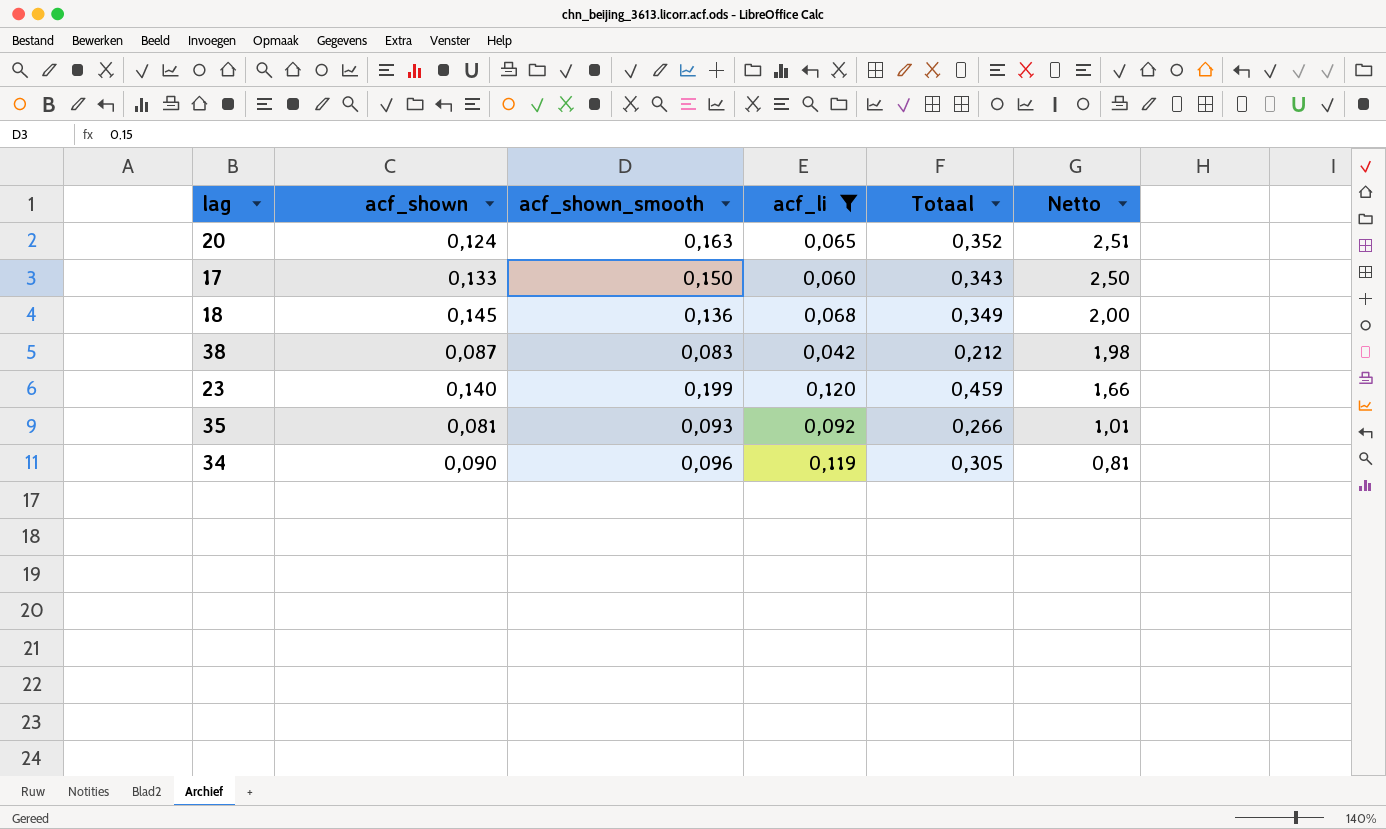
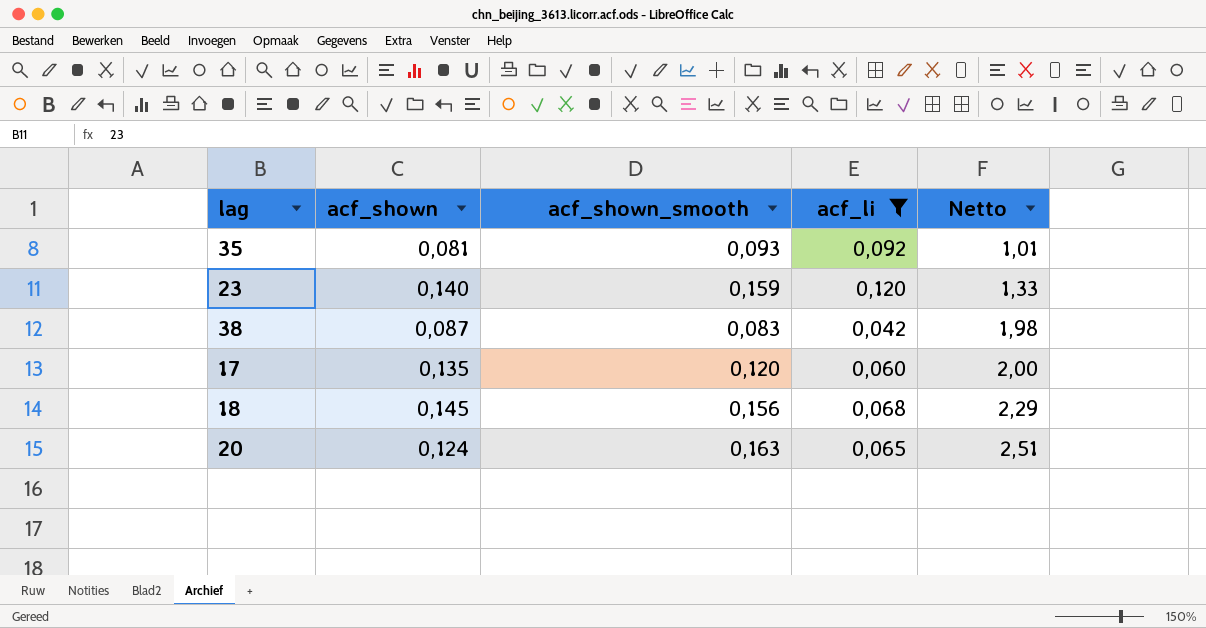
row order: Netto descending -> Netto ascending
column Totaal | formula: [acf_shown] + [acf_shown_smooth] + [acf_li] -> none
row 34: 0,090 | 0,096 | 0,119 | 0,305 | 0,81 -> none
23 | acf_shown_smooth: 0,199 -> 0,159
23 | Netto: 1,66 -> 1,33
17 | acf_shown: 0,133 -> 0,135
17 | acf_shown_smooth: 0,150 -> 0,120
17 | Netto: 2,50 -> 2,00
18 | acf_shown_smooth: 0,136 -> 0,156
18 | Netto: 2,00 -> 2,29

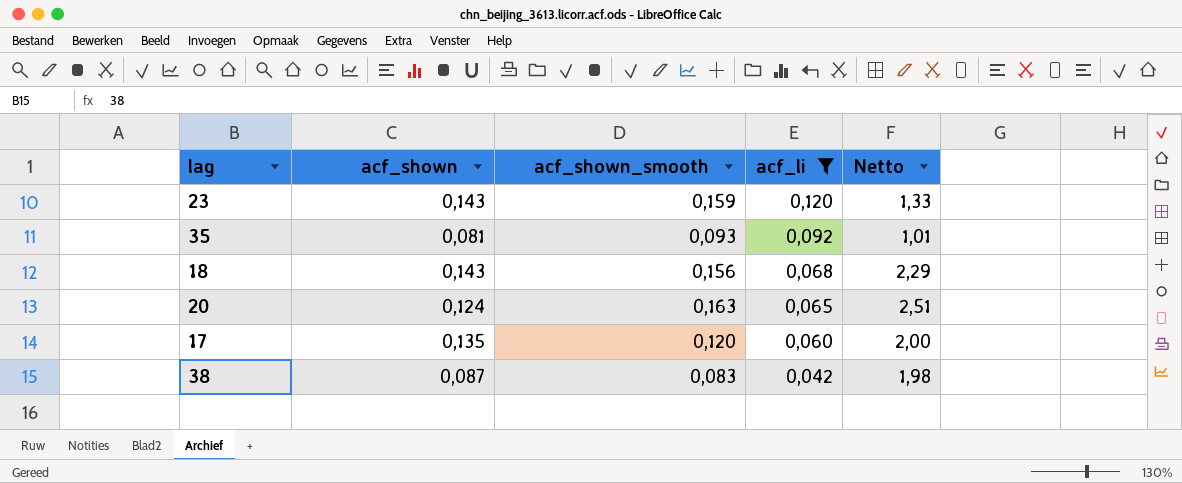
row order: Netto ascending -> acf_li descending
23 | acf_shown: 0,140 -> 0,143
18 | acf_shown: 0,145 -> 0,143

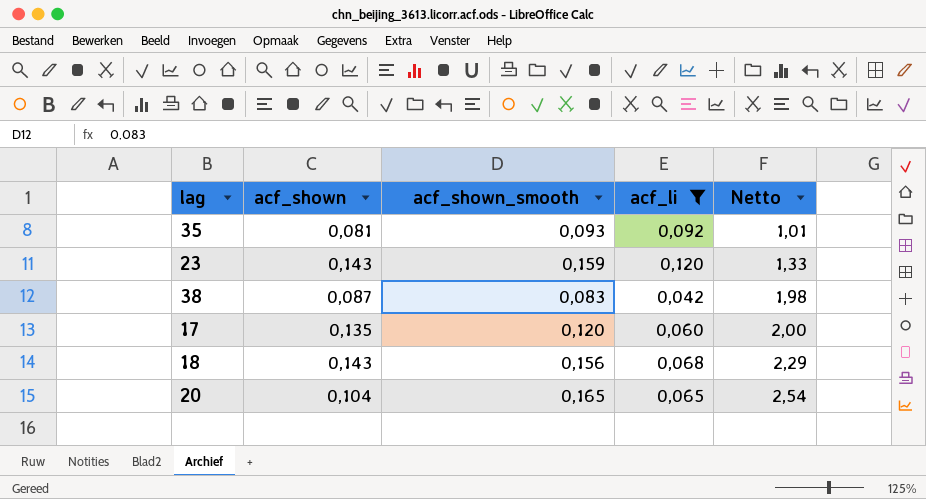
row order: acf_li descending -> Netto ascending
20 | acf_shown: 0,124 -> 0,104
20 | acf_shown_smooth: 0,163 -> 0,165
20 | Netto: 2,51 -> 2,54

